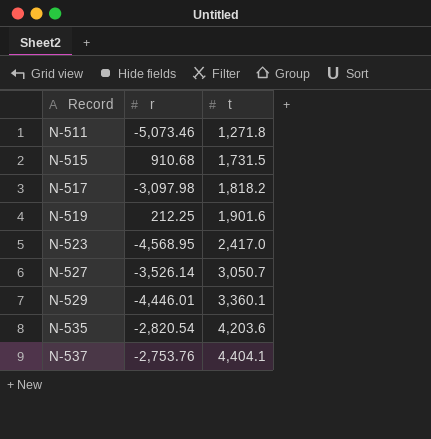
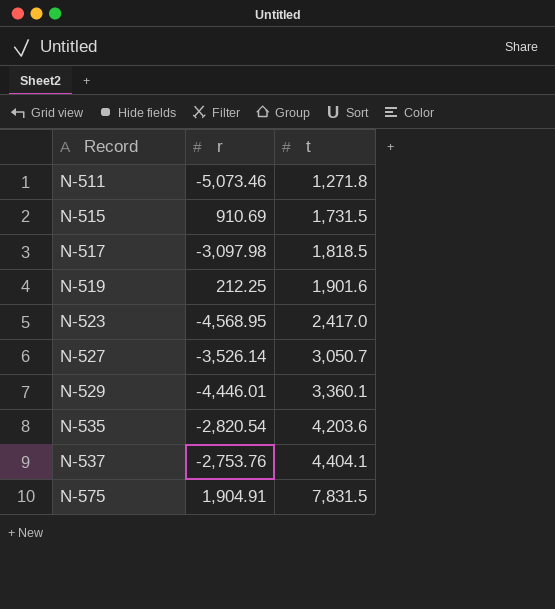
N-515 | r: 910.68 -> 910.69
N-517 | t: 1,818.2 -> 1,818.5
row N-575: none -> 1,904.91 | 7,831.5

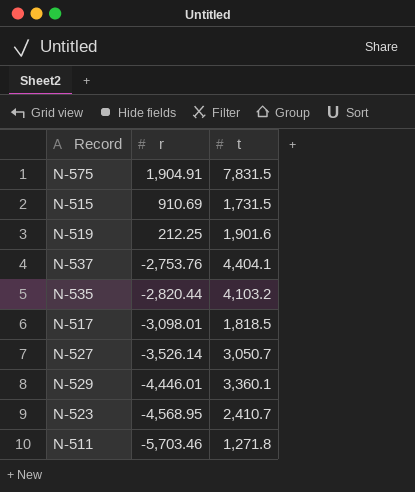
row order: Record ascending -> r descending
N-535 | r: -2,820.54 -> -2,820.44
N-535 | t: 4,203.6 -> 4,103.2
N-517 | r: -3,097.98 -> -3,098.01
N-523 | t: 2,417.0 -> 2,410.7
N-511 | r: -5,073.46 -> -5,703.46

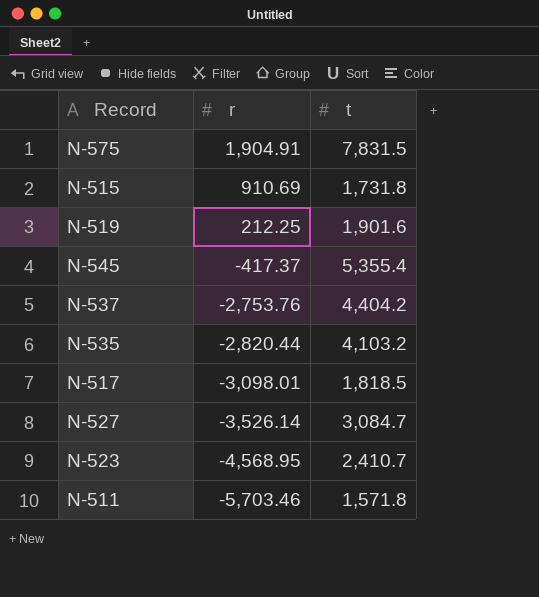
row N-529: -4,446.01 | 3,360.1 -> none
N-515 | t: 1,731.5 -> 1,731.8
row N-545: none -> -417.37 | 5,355.4
N-537 | t: 4,404.1 -> 4,404.2
N-527 | t: 3,050.7 -> 3,084.7
N-511 | t: 1,271.8 -> 1,571.8

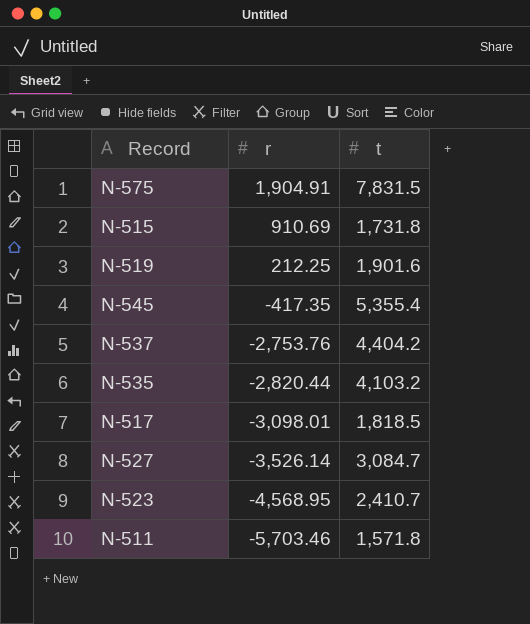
N-545 | r: -417.37 -> -417.35

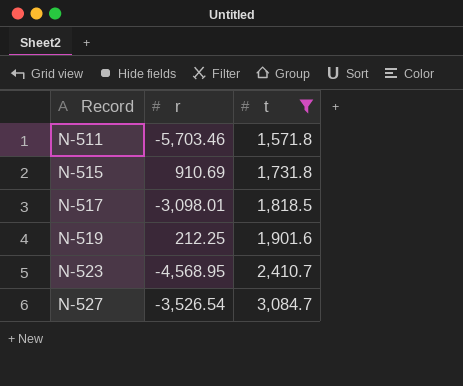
filter: none -> t <= 3,084.7
row order: r descending -> Record ascending
N-527 | r: -3,526.14 -> -3,526.54

